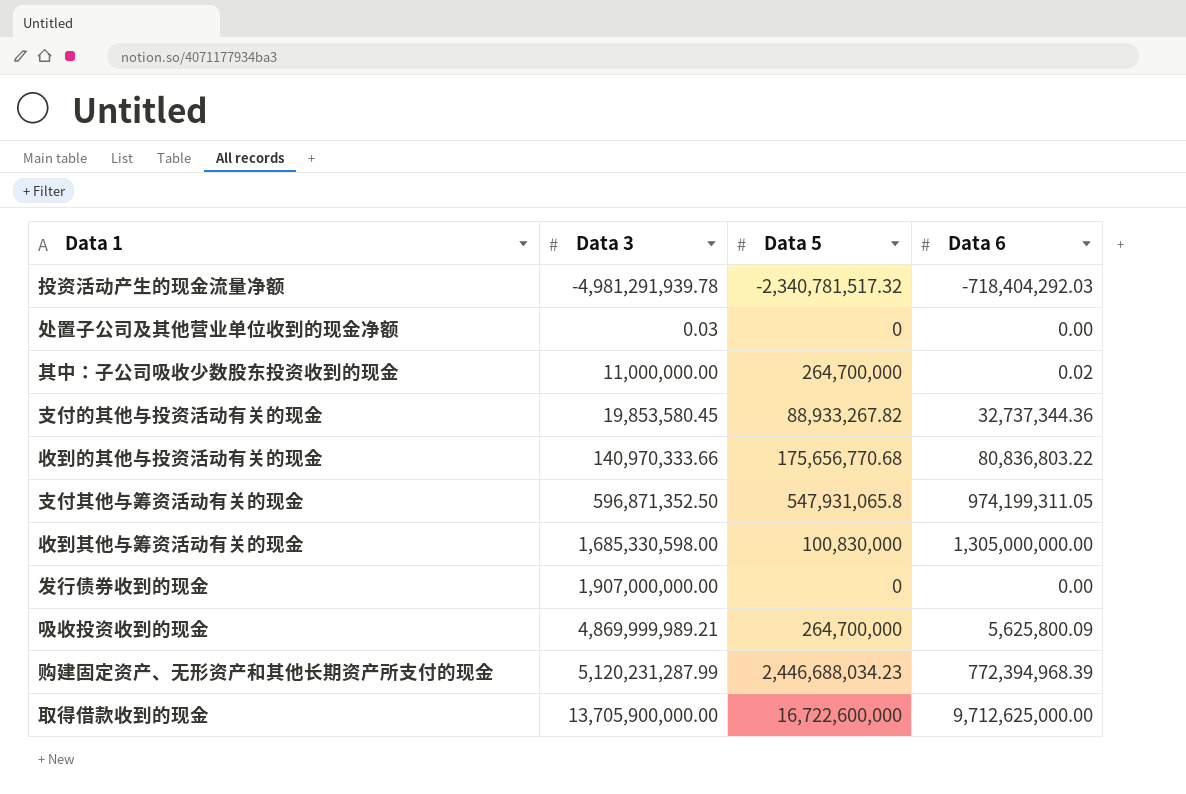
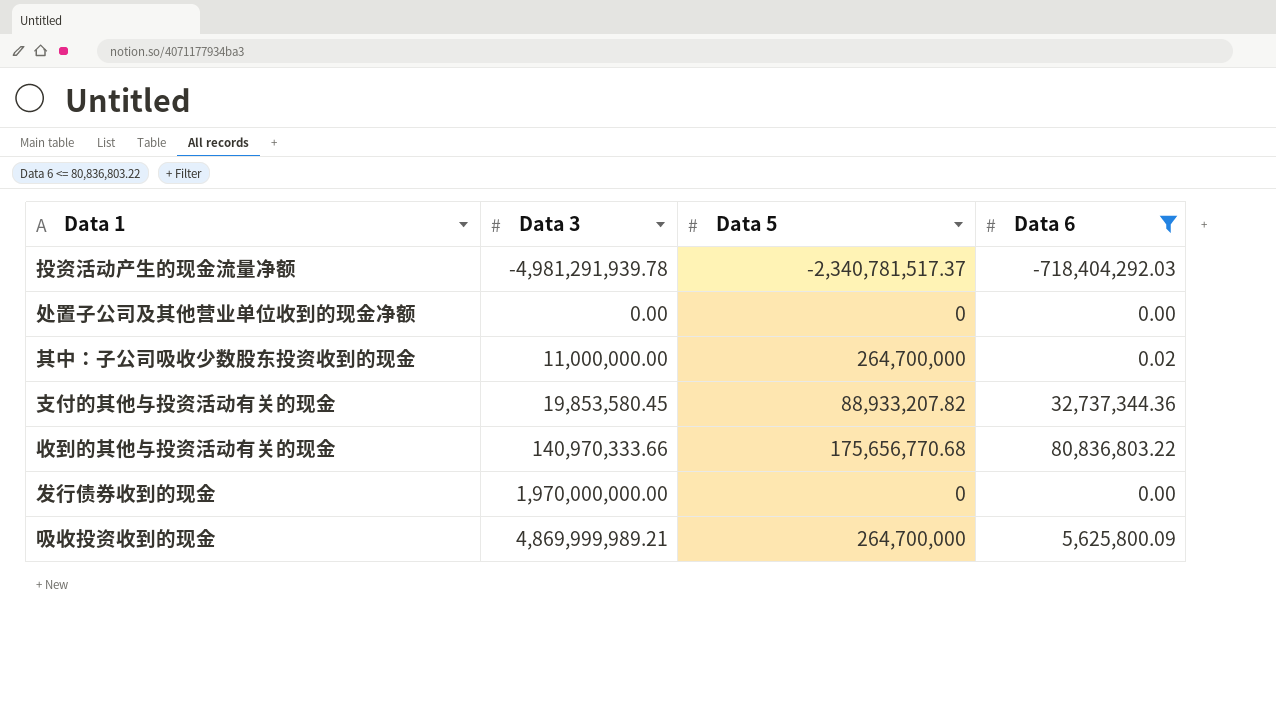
filter: none -> Data 6 <= 80,836,803.22
投资活动产生的现金流量净额 | Data 5: -2,340,781,517.32 -> -2,340,781,517.37
处置子公司及其他营业单位收到的现金净额 | Data 3: 0.03 -> 0.00
支付的其他与投资活动有关的现金 | Data 5: 88,933,267.82 -> 88,933,207.82
发行债券收到的现金 | Data 3: 1,907,000,000.00 -> 1,970,000,000.00

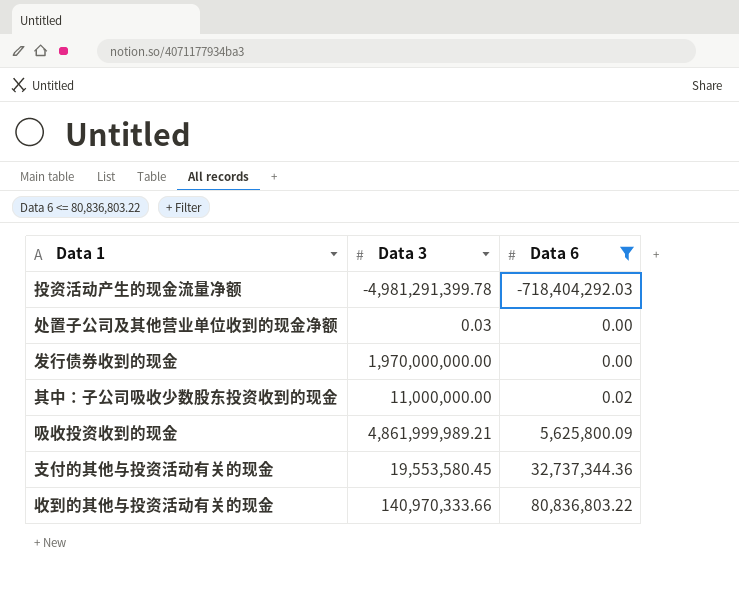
row order: Data 3 ascending -> Data 6 ascending
column Data 5 | position: 3 -> none
投资活动产生的现金流量净额 | Data 3: -4,981,291,939.78 -> -4,981,291,399.78
处置子公司及其他营业单位收到的现金净额 | Data 3: 0.00 -> 0.03
吸收投资收到的现金 | Data 3: 4,869,999,989.21 -> 4,861,999,989.21
支付的其他与投资活动有关的现金 | Data 3: 19,853,580.45 -> 19,553,580.45

